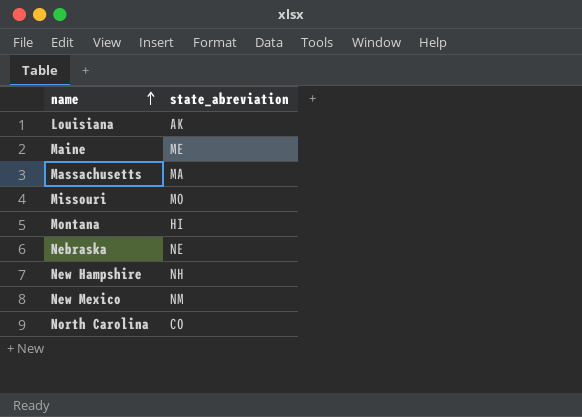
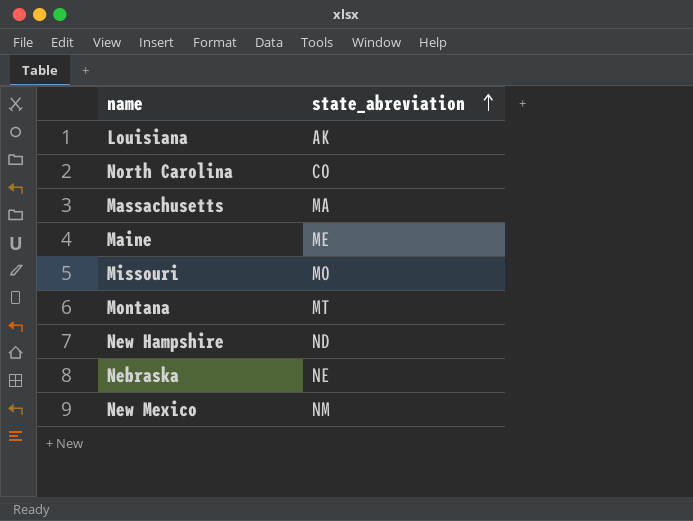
row order: name ascending -> state_abreviation ascending
Montana | state_abreviation: HI -> MT
New Hampshire | state_abreviation: NH -> ND

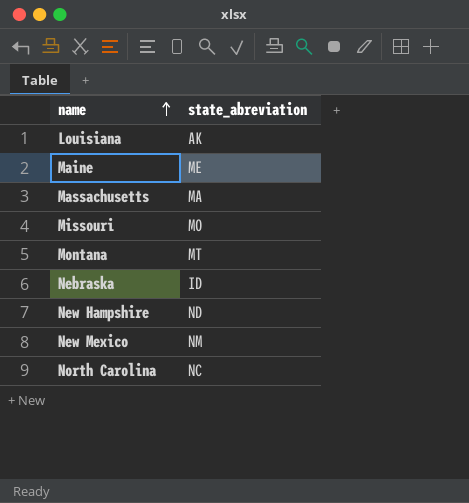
row order: state_abreviation ascending -> name ascending
Nebraska | state_abreviation: NE -> ID
North Carolina | state_abreviation: CO -> NC

